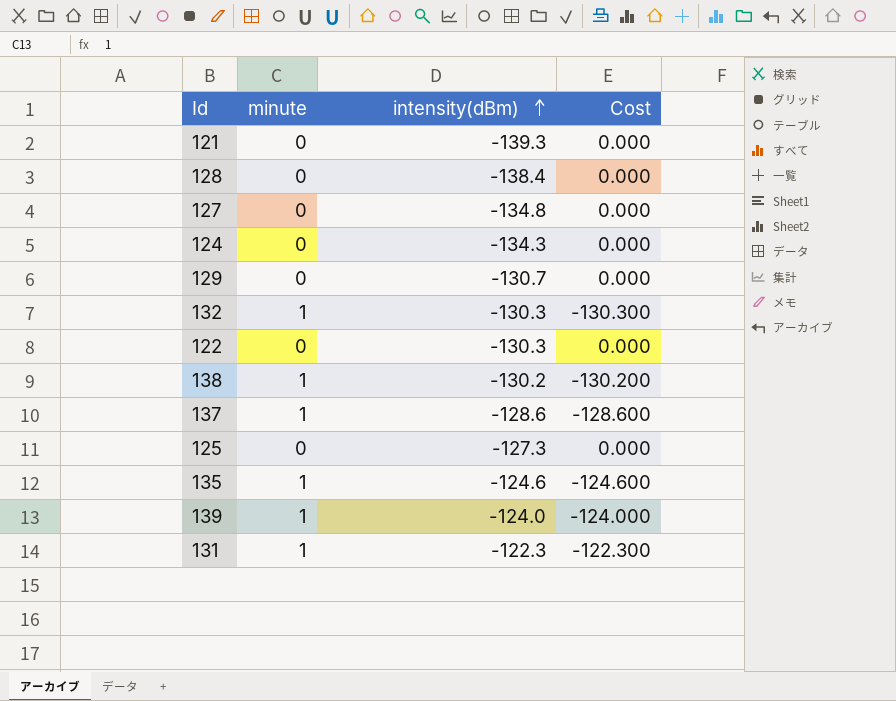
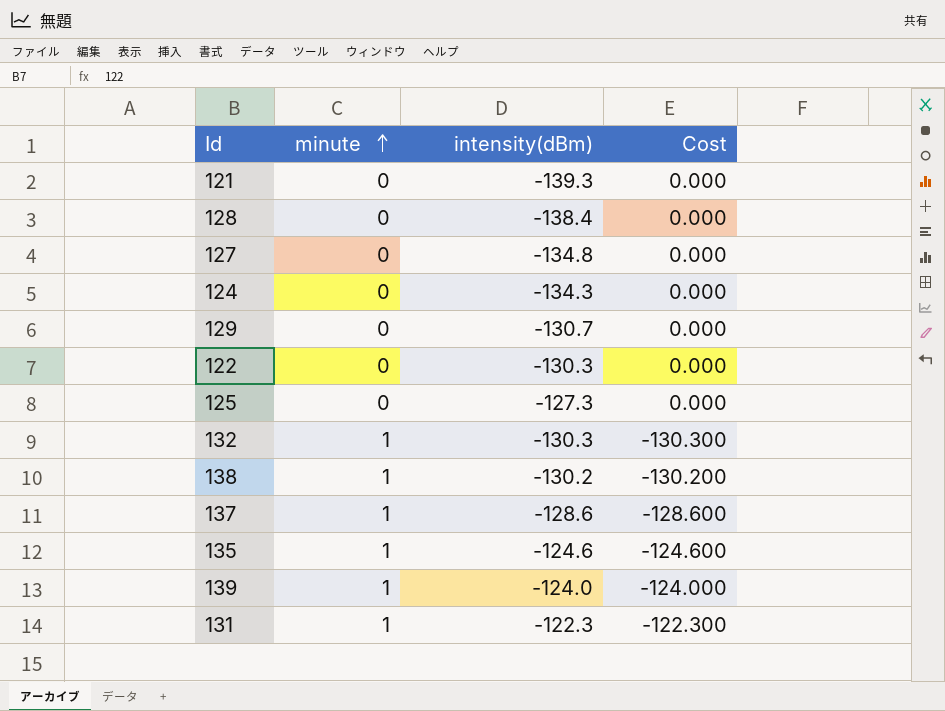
row order: intensity(dBm) ascending -> minute ascending

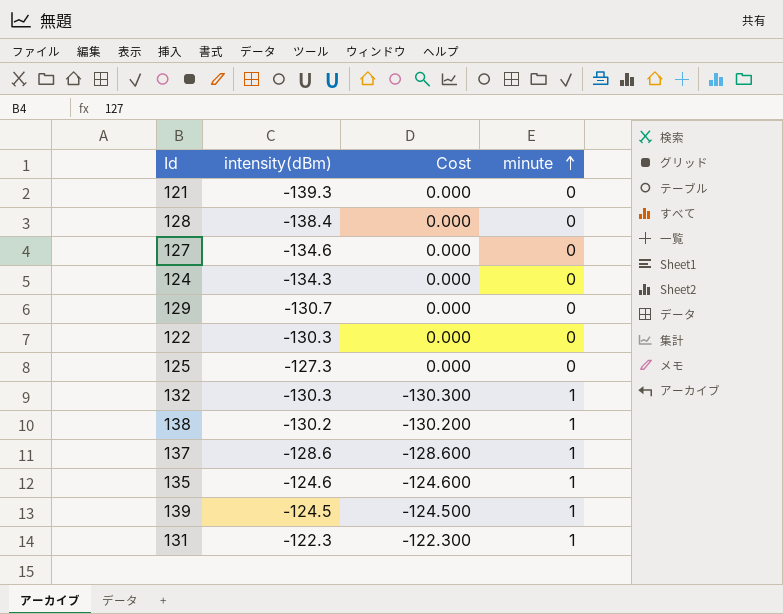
column minute | position: 2 -> 4
127 | intensity(dBm): -134.8 -> -134.6
139 | intensity(dBm): -124.0 -> -124.5
139 | Cost: -124.000 -> -124.500

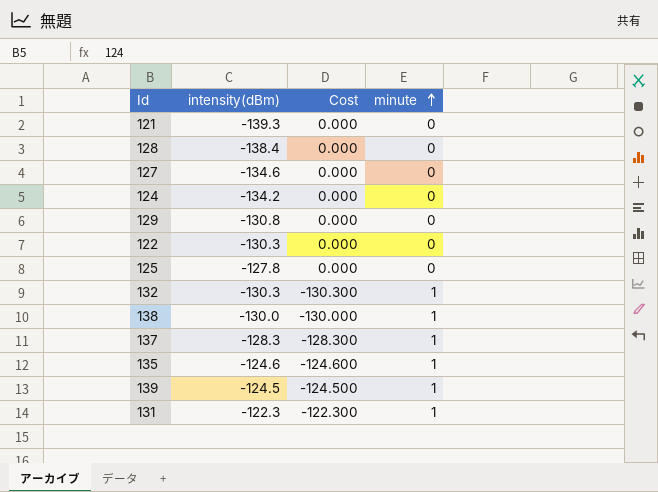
124 | intensity(dBm): -134.3 -> -134.2
129 | intensity(dBm): -130.7 -> -130.8
125 | intensity(dBm): -127.3 -> -127.8
138 | intensity(dBm): -130.2 -> -130.0
138 | Cost: -130.200 -> -130.000
137 | intensity(dBm): -128.6 -> -128.3
137 | Cost: -128.600 -> -128.300

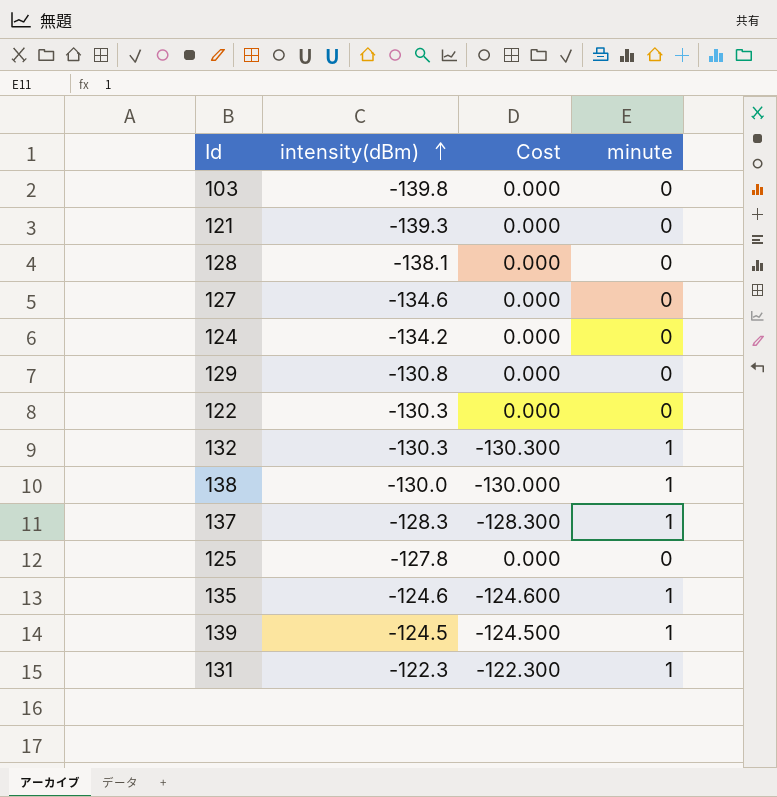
row order: minute ascending -> intensity(dBm) ascending
row 103: none -> -139.8 | 0.000 | 0
128 | intensity(dBm): -138.4 -> -138.1

